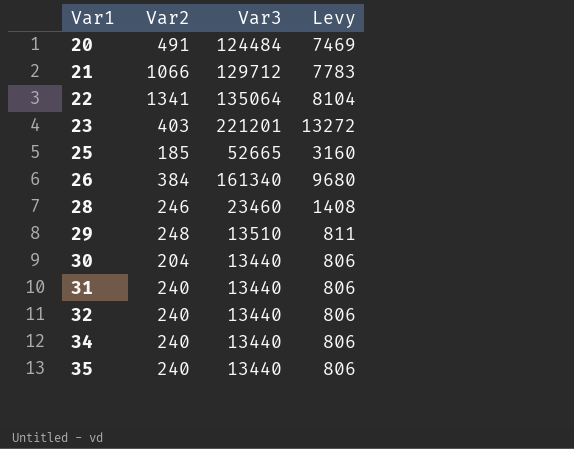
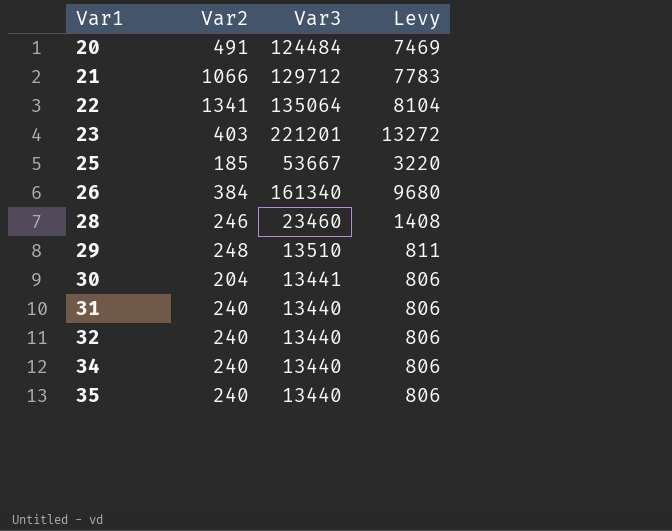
25 | Var3: 52665 -> 53667
25 | Levy: 3160 -> 3220
30 | Var3: 13440 -> 13441

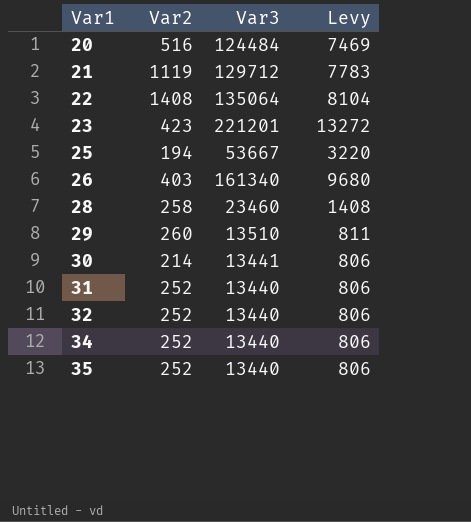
20 | Var2: 491 -> 516
21 | Var2: 1066 -> 1119
22 | Var2: 1341 -> 1408
23 | Var2: 403 -> 423
25 | Var2: 185 -> 194
26 | Var2: 384 -> 403
28 | Var2: 246 -> 258
29 | Var2: 248 -> 260
30 | Var2: 204 -> 214
31 | Var2: 240 -> 252
32 | Var2: 240 -> 252
34 | Var2: 240 -> 252
35 | Var2: 240 -> 252

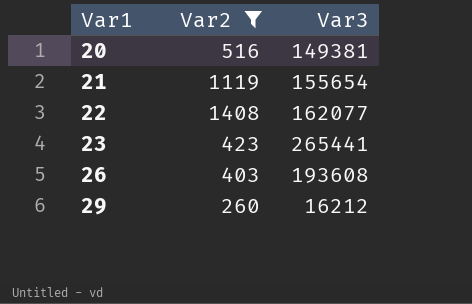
filter: none -> Var2 >= 260
column Levy | formula: [Var3] * 0.06 -> none
20 | Var3: 124484 -> 149381
21 | Var3: 129712 -> 155654
22 | Var3: 135064 -> 162077
23 | Var3: 221201 -> 265441
26 | Var3: 161340 -> 193608
29 | Var3: 13510 -> 16212

